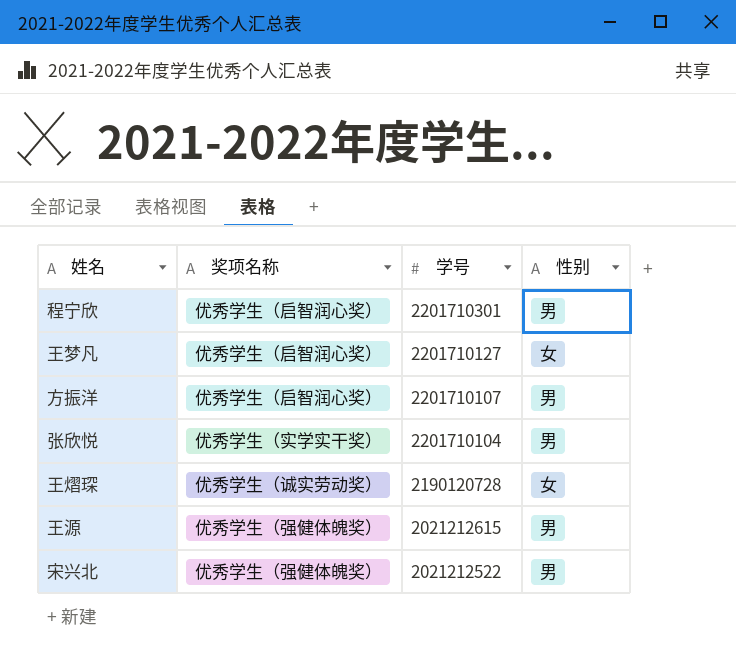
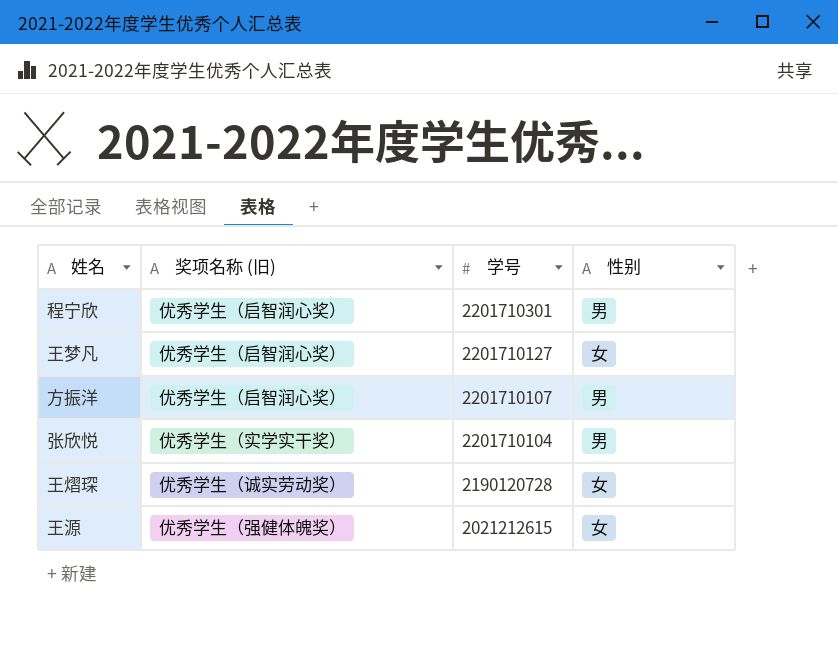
column name: 奖项名称 -> 奖项名称 (旧)
row 宋兴北: 优秀学生（强健体魄奖） | 2021212522 | 男 -> none
王源 | 性别: 男 -> 女

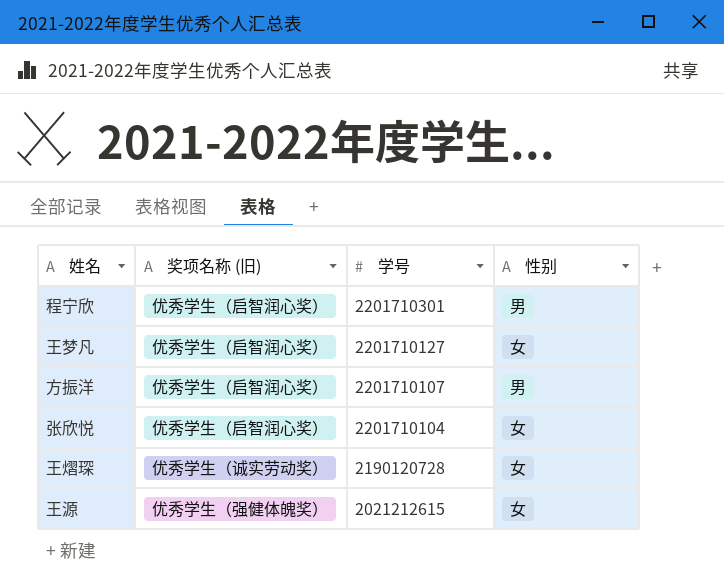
张欣悦 | 奖项名称 (旧): 优秀学生（实学实干奖） -> 优秀学生（启智润心奖）
张欣悦 | 性别: 男 -> 女

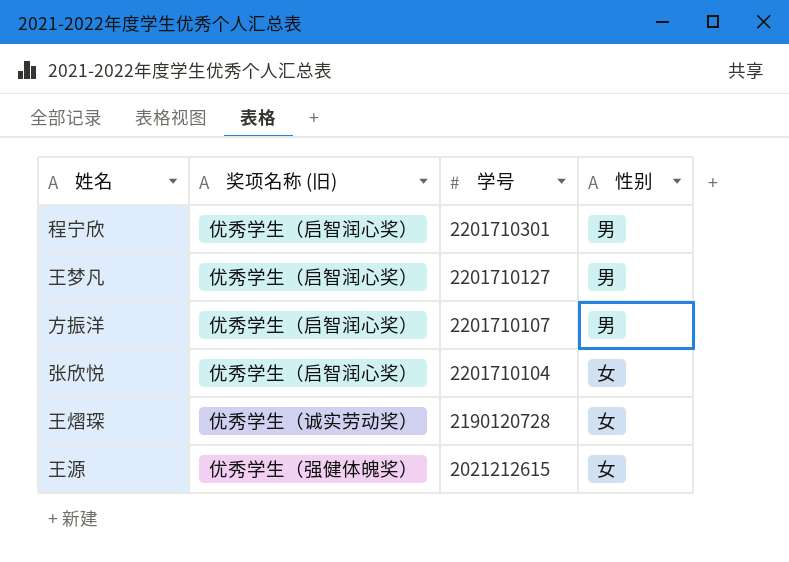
王梦凡 | 性别: 女 -> 男

